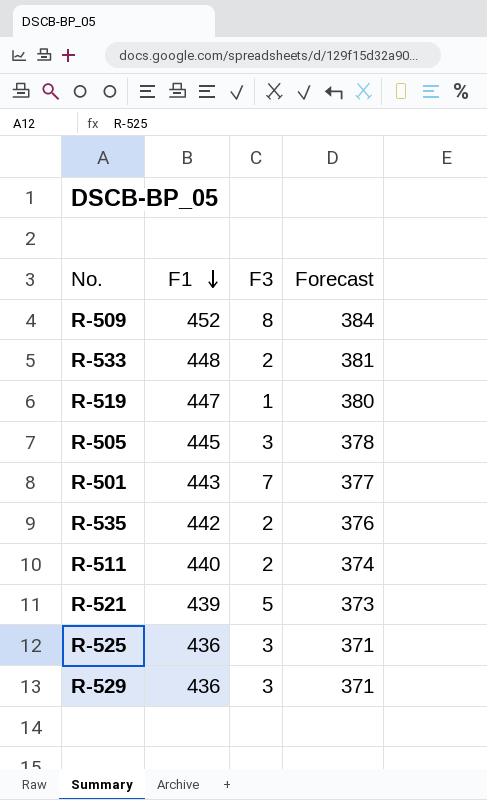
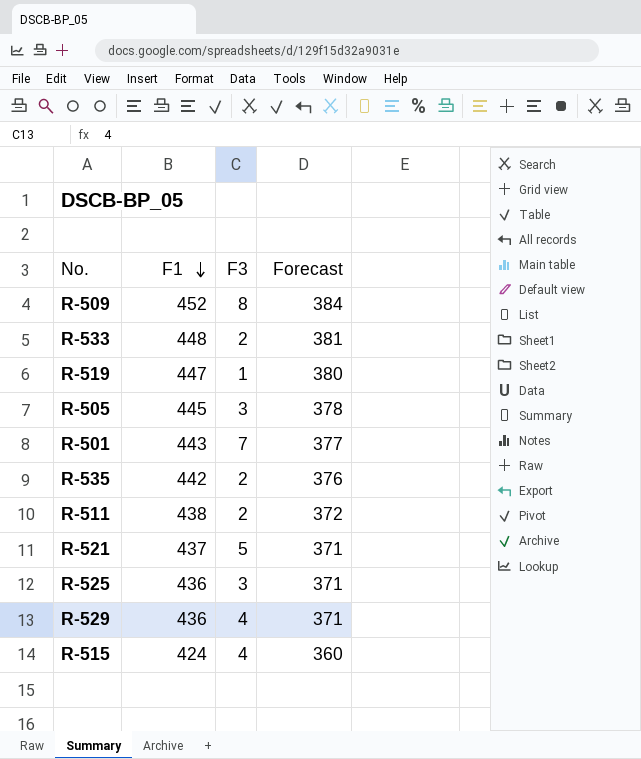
R-511 | F1: 440 -> 438
R-511 | Forecast: 374 -> 372
R-521 | F1: 439 -> 437
R-521 | Forecast: 373 -> 371
R-529 | F3: 3 -> 4
row R-515: none -> 424 | 4 | 360

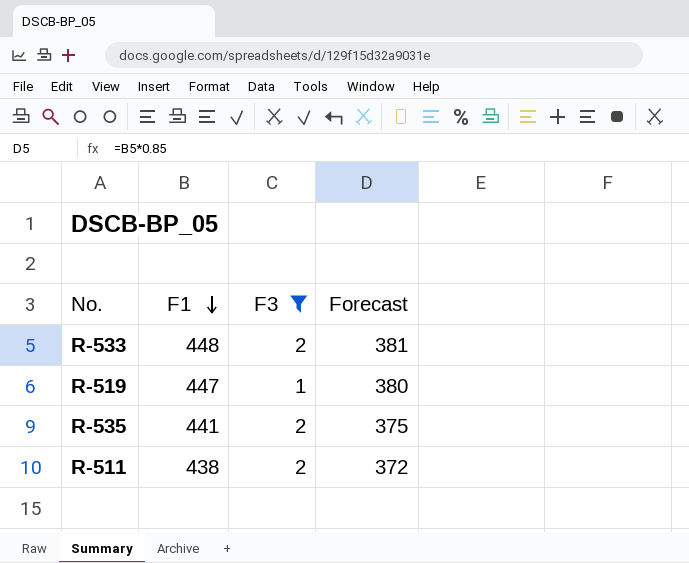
filter: none -> F3 <= 2
R-535 | F1: 442 -> 441
R-535 | Forecast: 376 -> 375

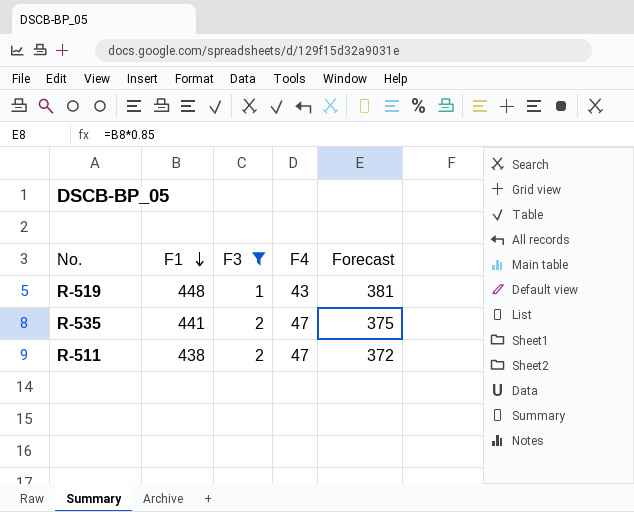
column F4 | position: none -> 4
row R-533: 448 | 2 | 381 -> none
R-519 | F1: 447 -> 448
R-519 | Forecast: 380 -> 381

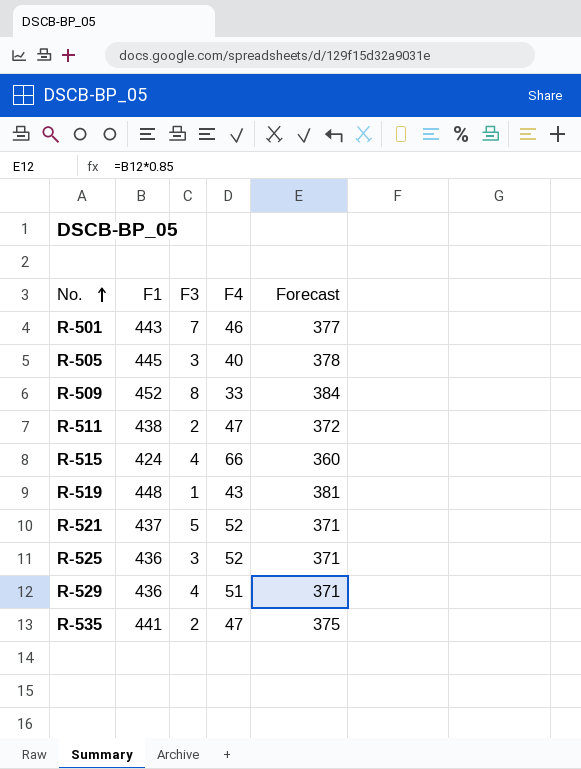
filter: F3 <= 2 -> none
row order: F1 descending -> No. ascending

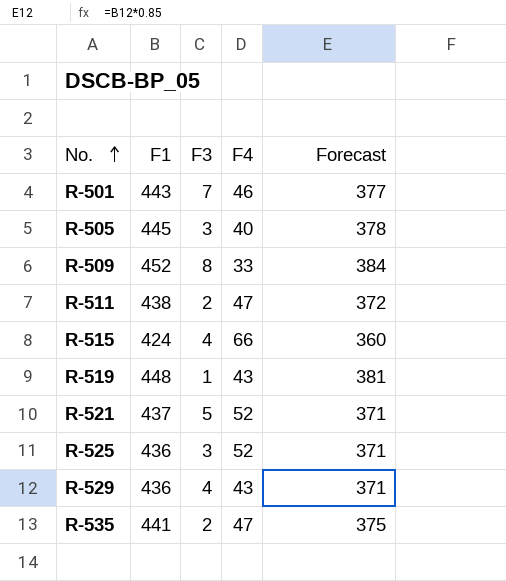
R-529 | F4: 51 -> 43

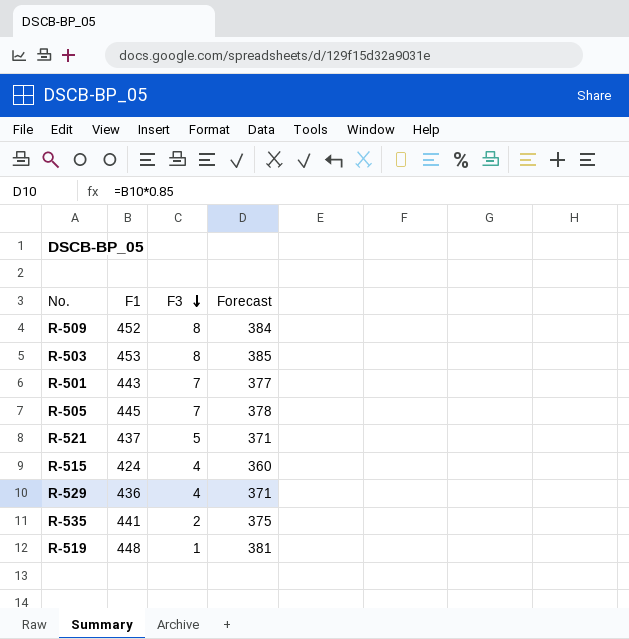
row order: No. ascending -> F3 descending
column F4 | position: 4 -> none
row R-511: 438 | 2 | 47 | 372 -> none
row R-525: 436 | 3 | 52 | 371 -> none
row R-503: none -> 453 | 8 | 385
R-505 | F3: 3 -> 7

